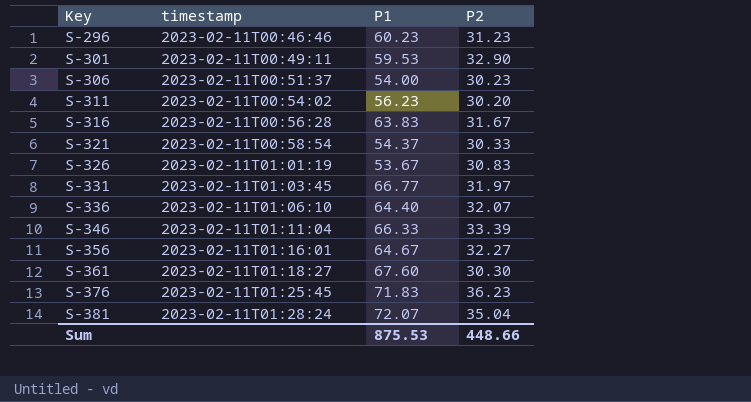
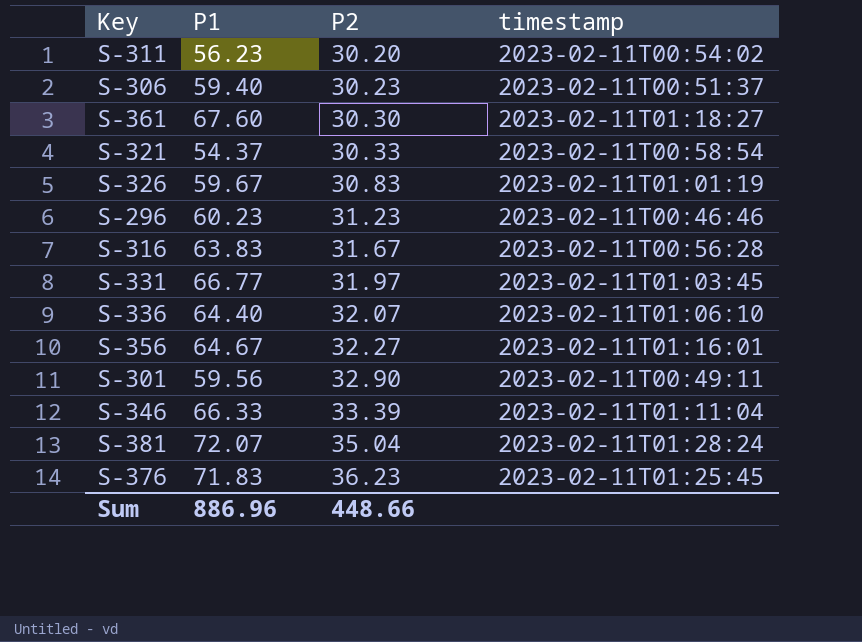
row order: Key ascending -> P2 ascending
column timestamp | position: 2 -> 4
S-306 | P1: 54.00 -> 59.40
S-326 | P1: 53.67 -> 59.67
S-301 | P1: 59.53 -> 59.56
Sum | P1: 875.53 -> 886.96

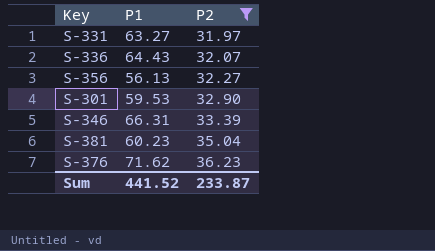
filter: none -> P2 >= 31.97
column timestamp | position: 4 -> none
S-331 | P1: 66.77 -> 63.27
S-336 | P1: 64.40 -> 64.43
S-356 | P1: 64.67 -> 56.13
S-301 | P1: 59.56 -> 59.53
S-346 | P1: 66.33 -> 66.31
S-381 | P1: 72.07 -> 60.23
S-376 | P1: 71.83 -> 71.62
Sum | P1: 886.96 -> 441.52
Sum | P2: 448.66 -> 233.87

